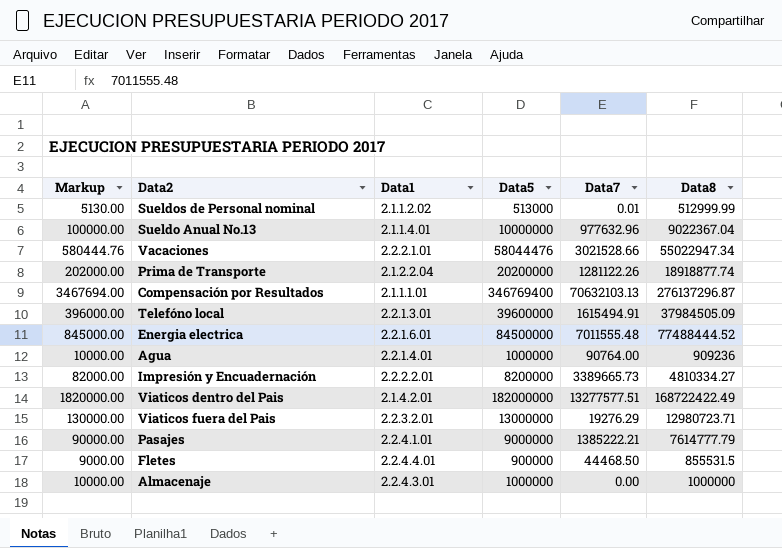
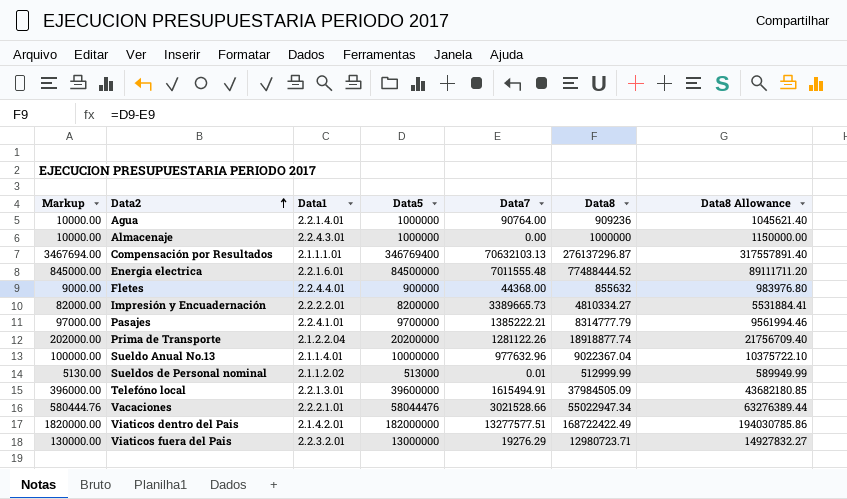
row order: none -> Data2 ascending
column Data8 Allowance | formula: none -> [Data8] * 1.15
Fletes | Data7: 44468.50 -> 44368.00
Fletes | Data8: 855531.5 -> 855632
Pasajes | Markup: 90000.00 -> 97000.00
Pasajes | Data5: 9000000 -> 9700000
Pasajes | Data8: 7614777.79 -> 8314777.79

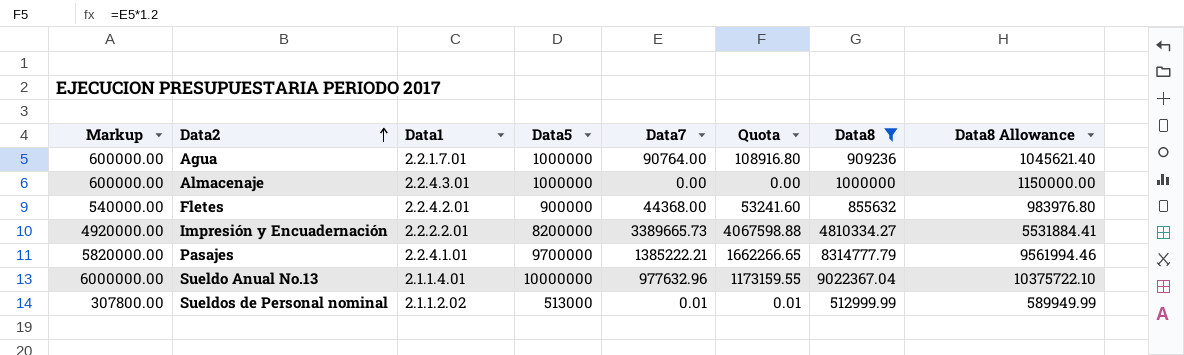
filter: none -> Data8 <= 9022367.04
column Markup | formula: [Data5] * 0.01 -> [Data5] * 0.6
column Quota | formula: none -> [Data7] * 1.2
Agua | Data1: 2.2.1.4.01 -> 2.2.1.7.01
Fletes | Data1: 2.2.4.4.01 -> 2.2.4.2.01

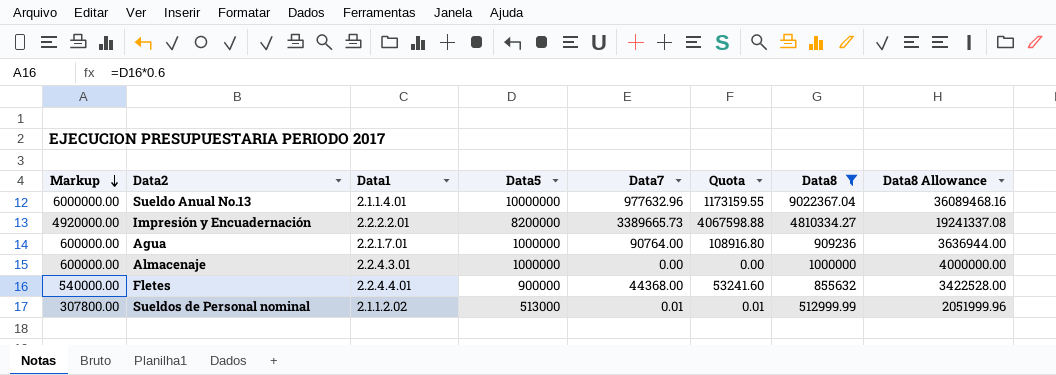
row order: Data2 ascending -> Markup descending
column Data8 Allowance | formula: [Data8] * 1.15 -> [Data8] * 4
row Pasajes: 5820000.00 | 2.2.4.1.01 | 9700000 | 1385222.21 | 1662266.65 | 8314777.79 | 9561994.46 -> none
Fletes | Data1: 2.2.4.2.01 -> 2.2.4.4.01

